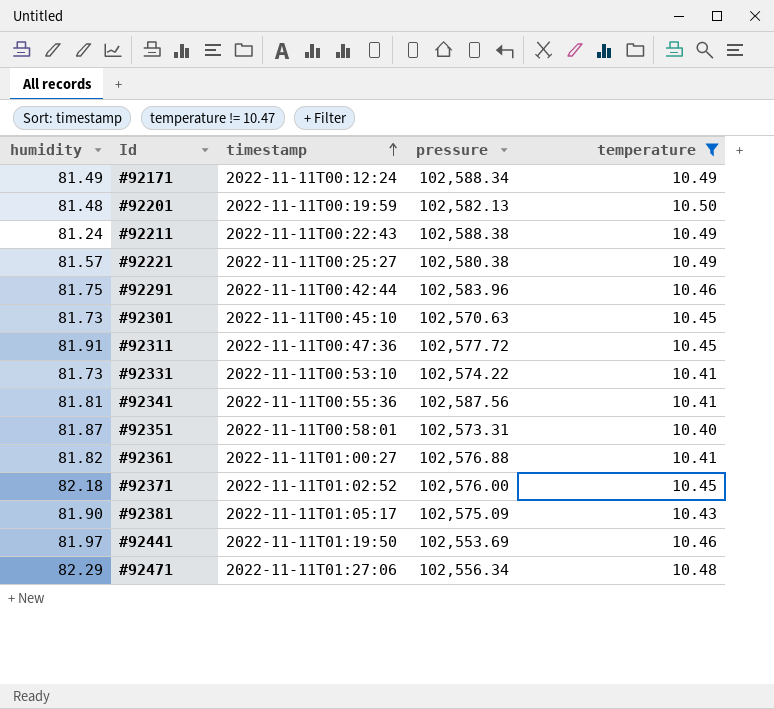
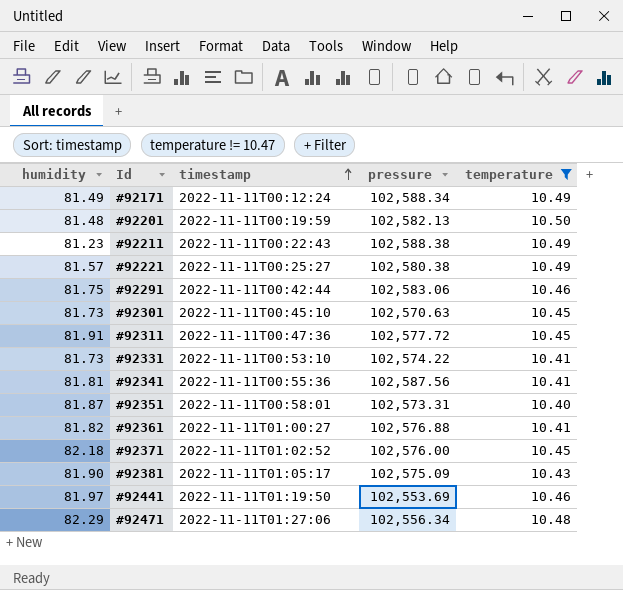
#92211 | humidity: 81.24 -> 81.23
#92291 | pressure: 102,583.96 -> 102,583.06

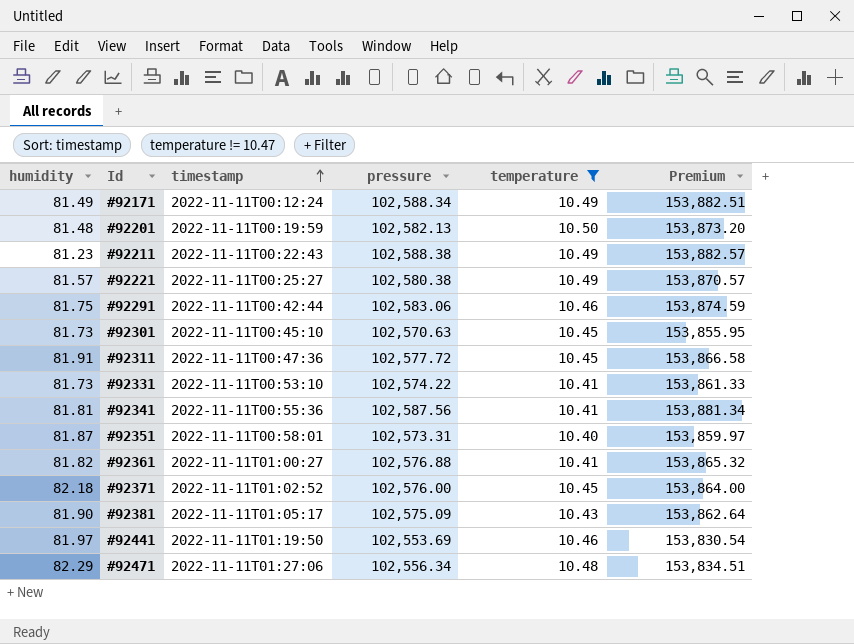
column Premium | formula: none -> [pressure] * 1.5

